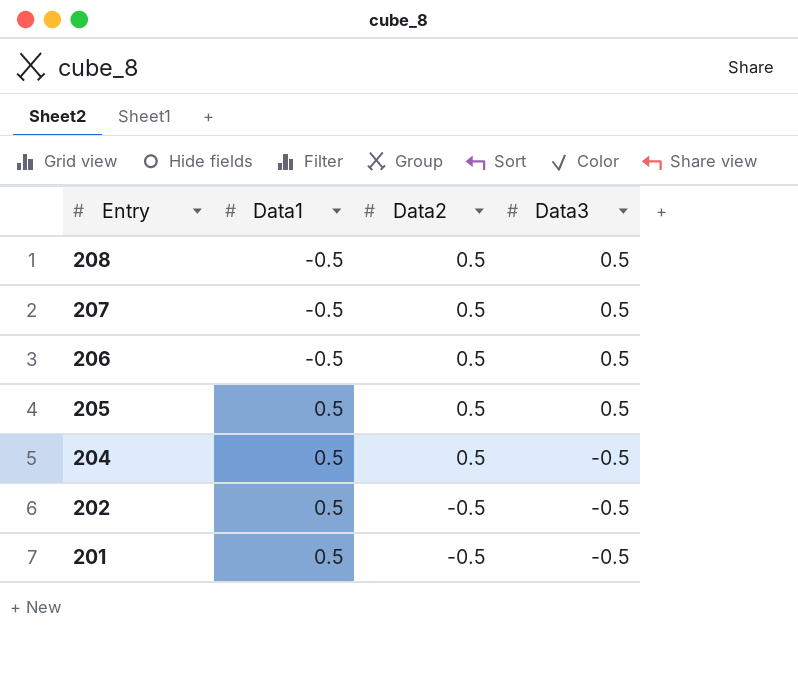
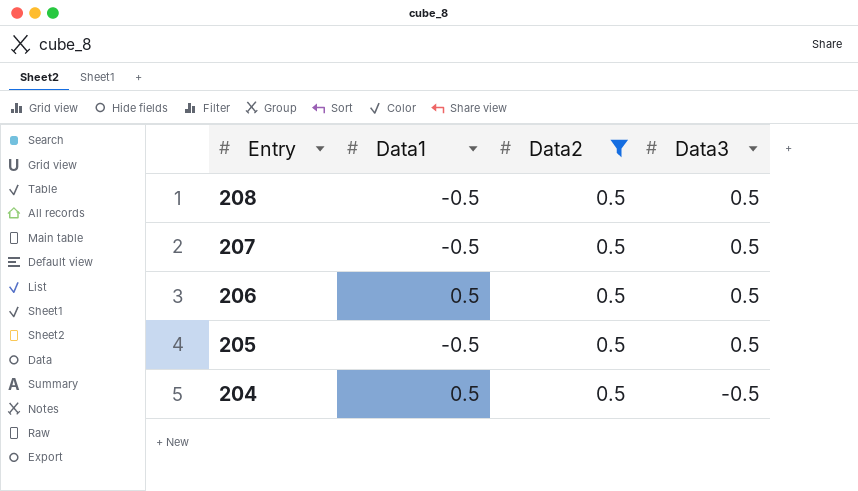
filter: none -> Data2 = 0.5
206 | Data1: -0.5 -> 0.5
205 | Data1: 0.5 -> -0.5

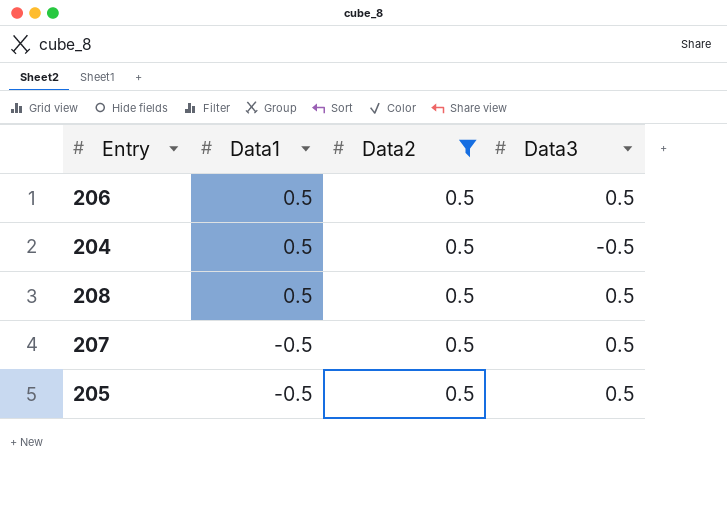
row order: Entry descending -> Data1 descending
208 | Data1: -0.5 -> 0.5

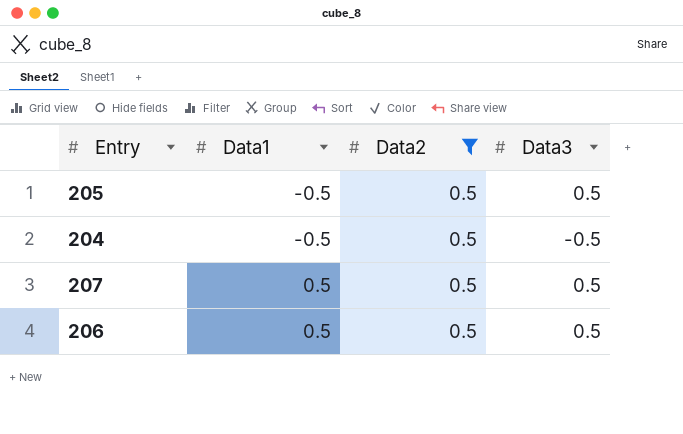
row order: Data1 descending -> Data1 ascending
row 208: 0.5 | 0.5 | 0.5 -> none
204 | Data1: 0.5 -> -0.5
207 | Data1: -0.5 -> 0.5

